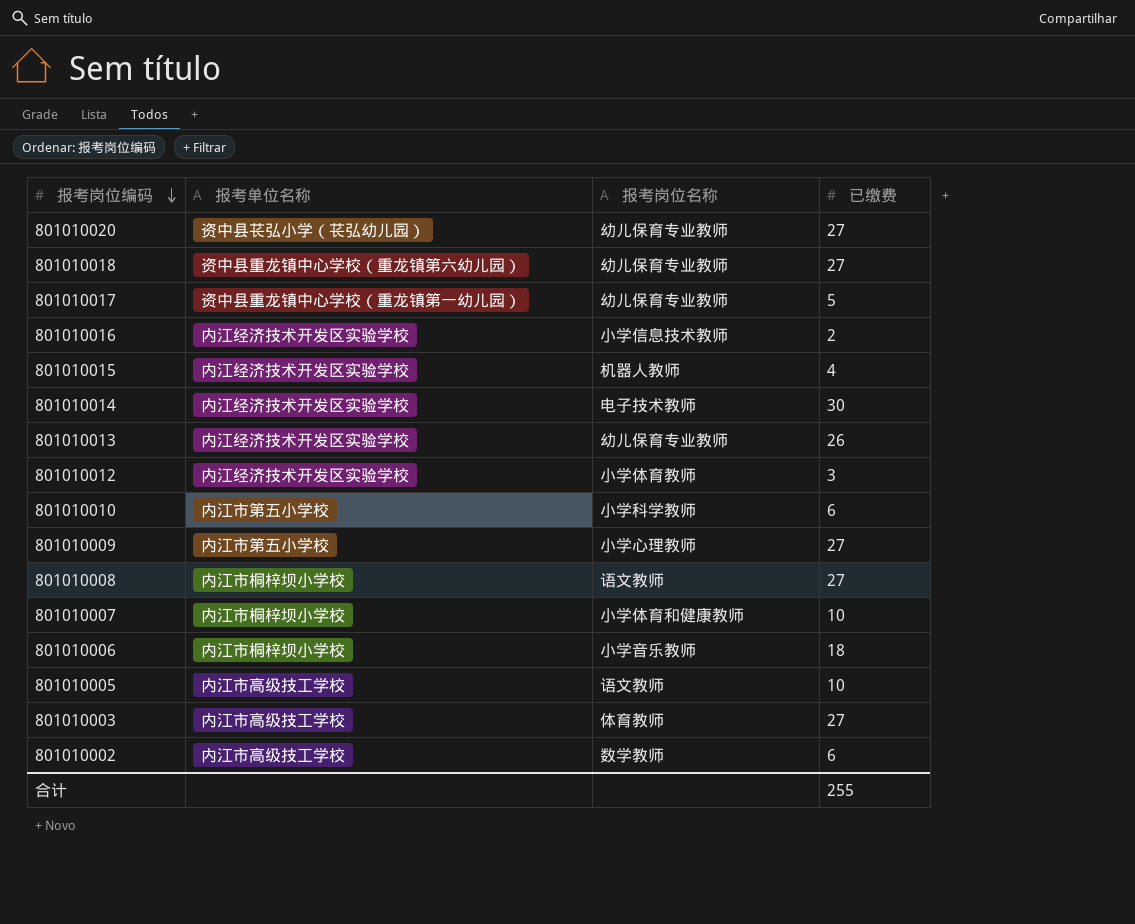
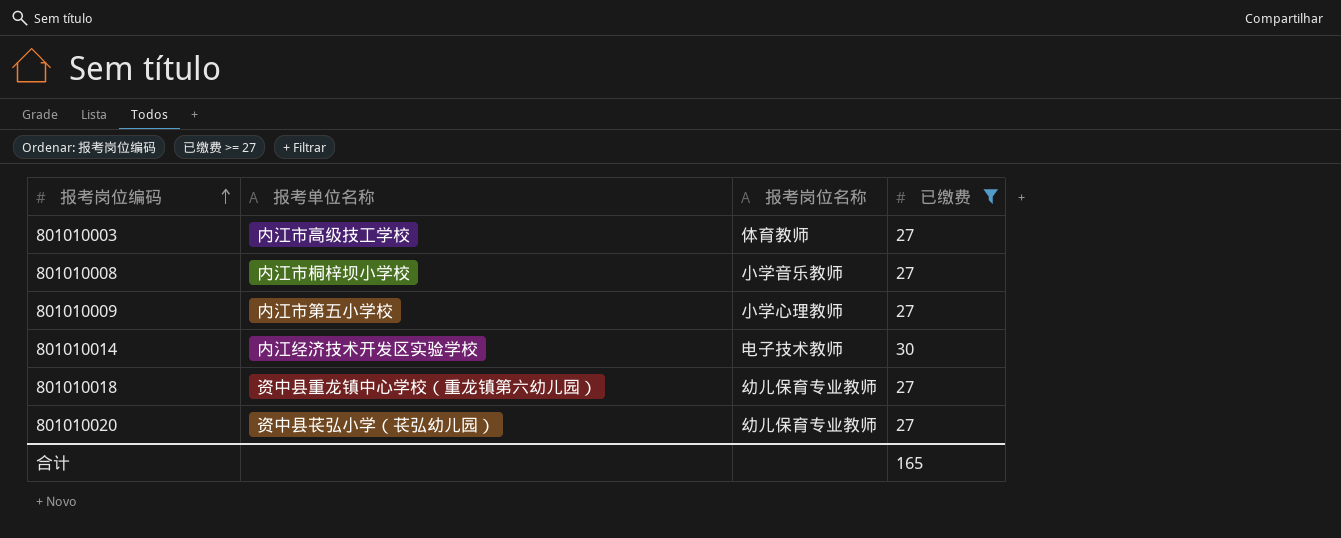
filter: none -> 已缴费 >= 27
row order: 报考岗位编码 descending -> 报考岗位编码 ascending
801010008 | 报考岗位名称: 语文教师 -> 小学音乐教师
合计 | 已缴费: 255 -> 165

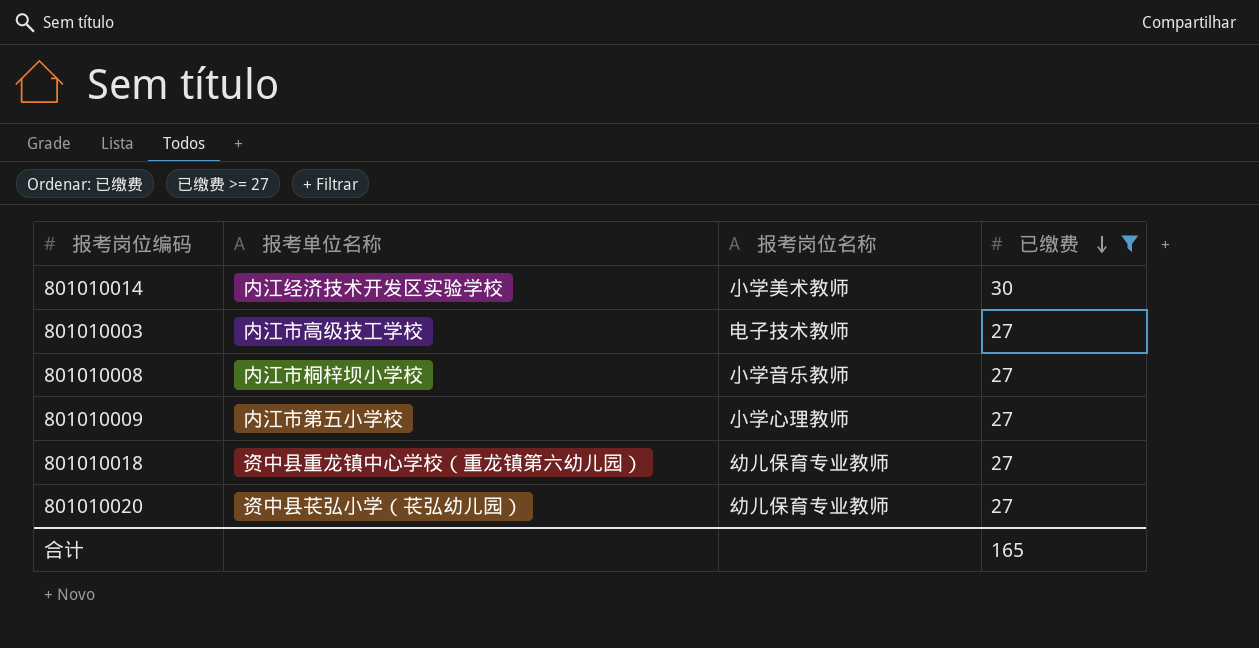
row order: 报考岗位编码 ascending -> 已缴费 descending
801010014 | 报考岗位名称: 电子技术教师 -> 小学美术教师
801010003 | 报考岗位名称: 体育教师 -> 电子技术教师

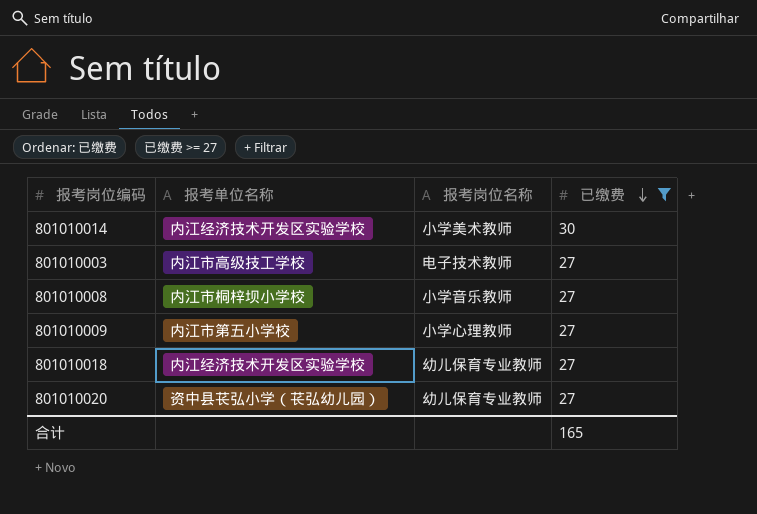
801010018 | 报考单位名称: 资中县重龙镇中心学校（重龙镇第六幼儿园） -> 内江经济技术开发区实验学校

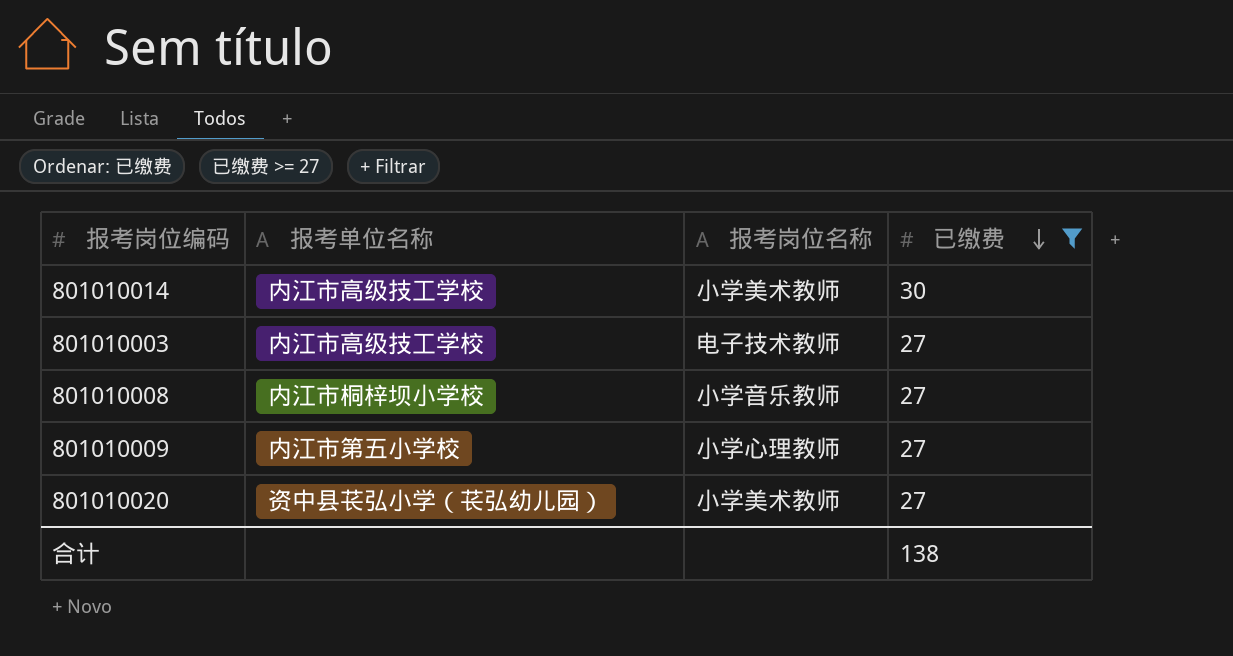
row 801010018: 内江经济技术开发区实验学校 | 幼儿保育专业教师 | 27 -> none
801010014 | 报考单位名称: 内江经济技术开发区实验学校 -> 内江市高级技工学校
801010020 | 报考岗位名称: 幼儿保育专业教师 -> 小学美术教师
合计 | 已缴费: 165 -> 138

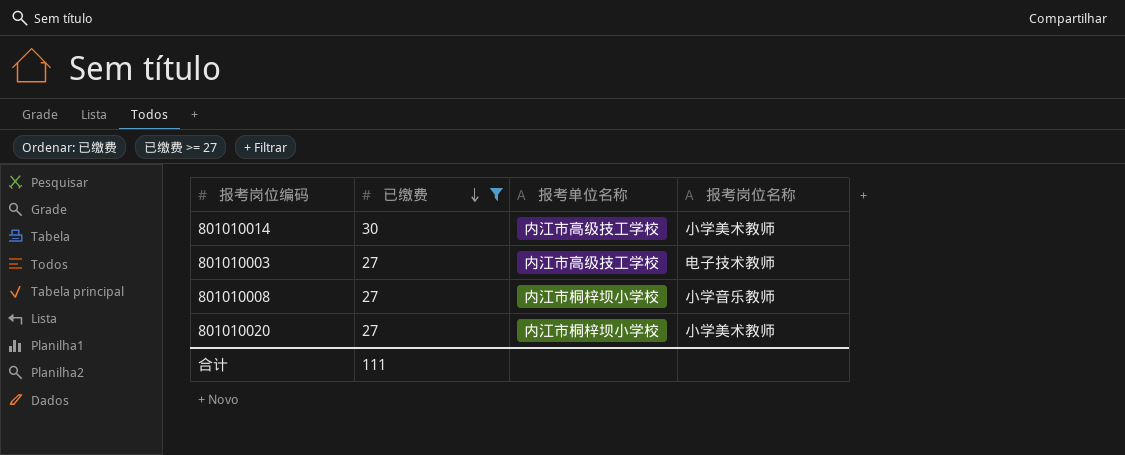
column 已缴费 | position: 4 -> 2
row 801010009: 内江市第五小学校 | 小学心理教师 | 27 -> none
801010020 | 报考单位名称: 资中县苌弘小学（苌弘幼儿园） -> 内江市桐梓坝小学校
合计 | 已缴费: 138 -> 111

